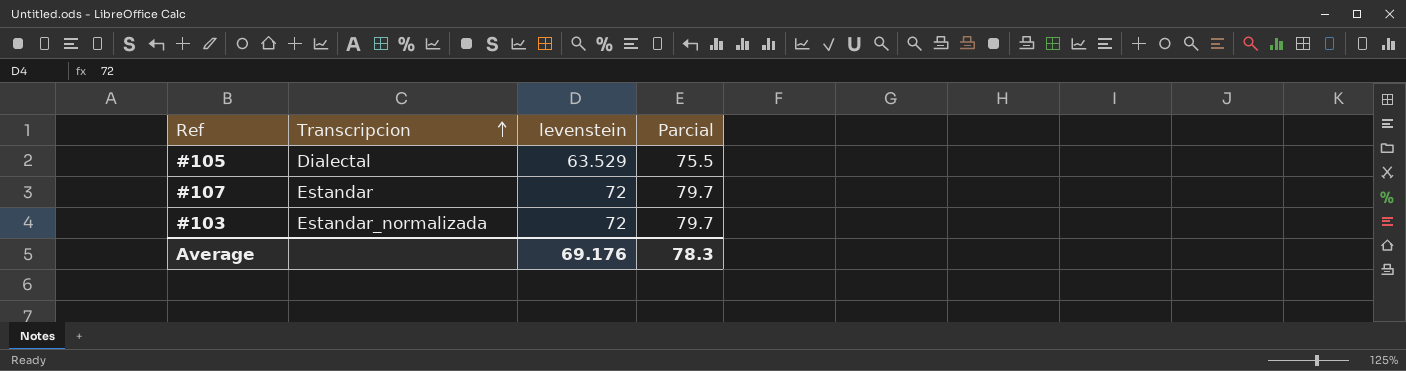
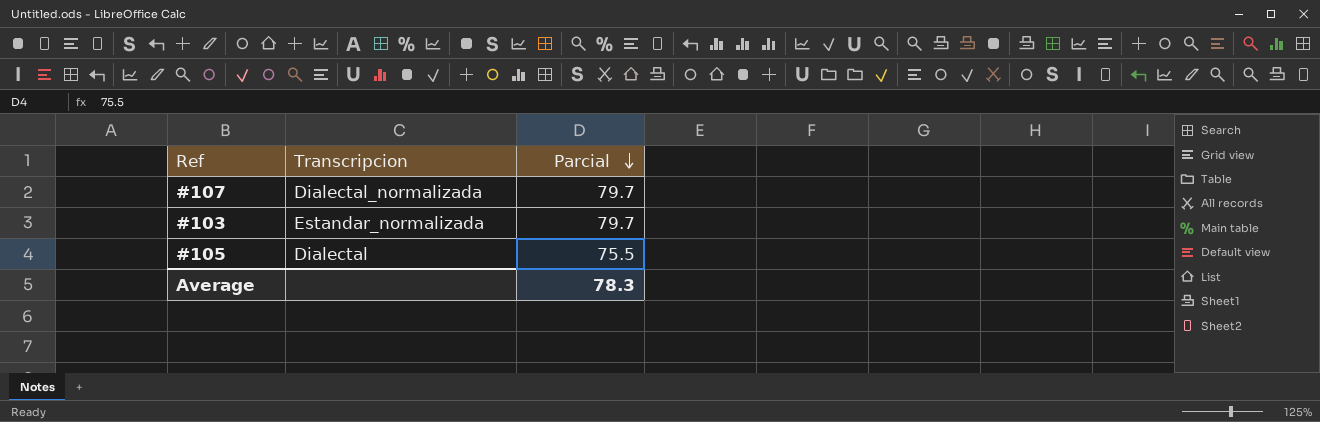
row order: Transcripcion ascending -> Parcial descending
column levenstein | position: 3 -> none
#107 | Transcripcion: Estandar -> Dialectal_normalizada

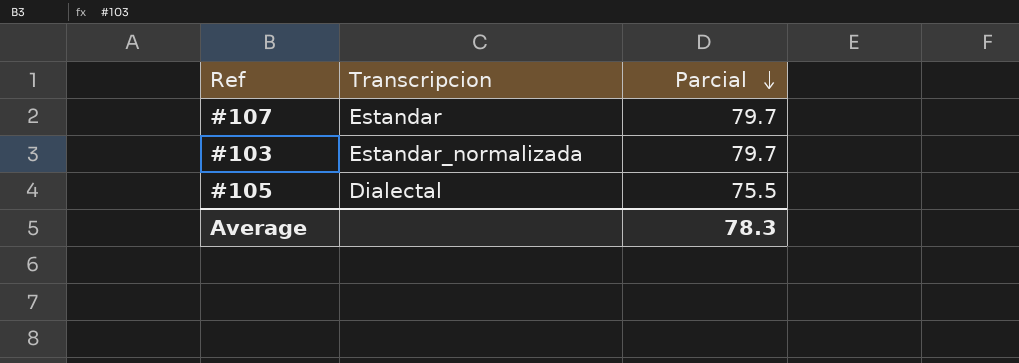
#107 | Transcripcion: Dialectal_normalizada -> Estandar

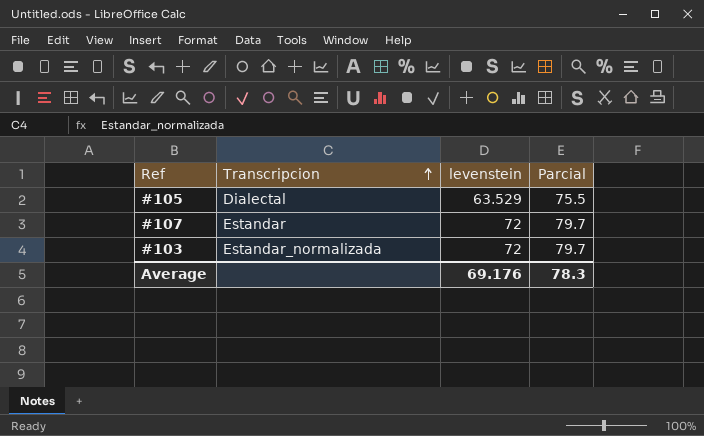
row order: Parcial descending -> Transcripcion ascending
column levenstein | position: none -> 3

